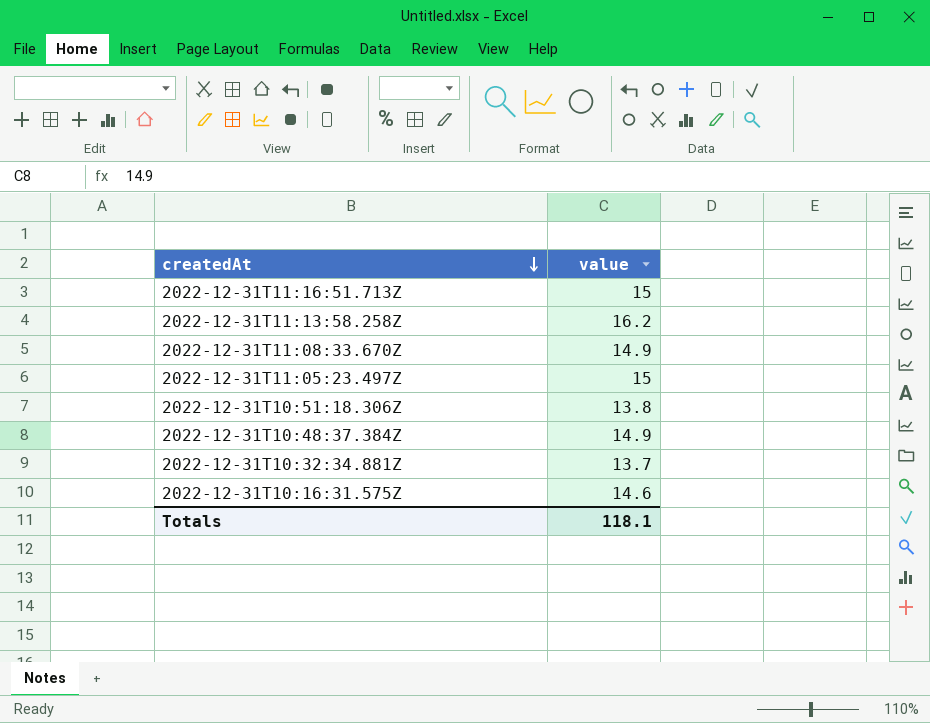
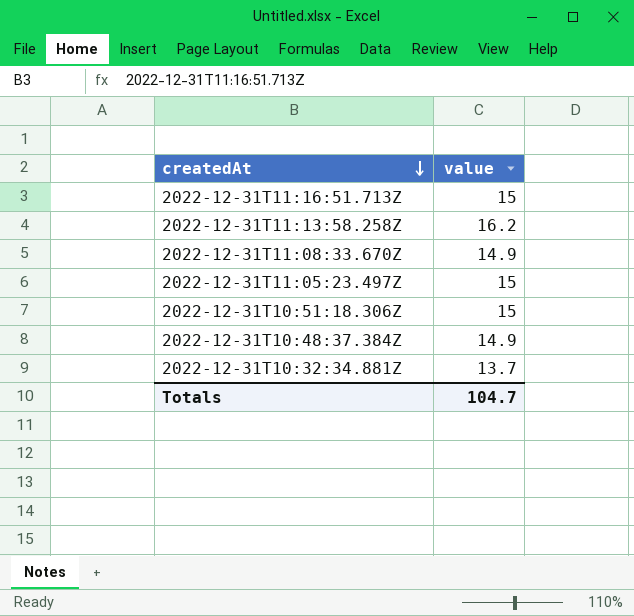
row 2022-12-31T10:16:31.575Z: 14.6 -> none
2022-12-31T10:51:18.306Z | value: 13.8 -> 15
Totals | value: 118.1 -> 104.7

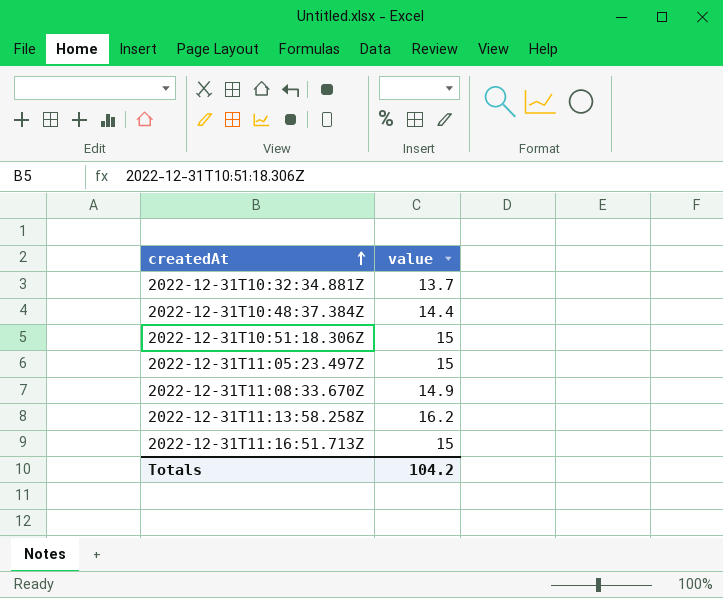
row order: createdAt descending -> createdAt ascending
2022-12-31T10:48:37.384Z | value: 14.9 -> 14.4
Totals | value: 104.7 -> 104.2

